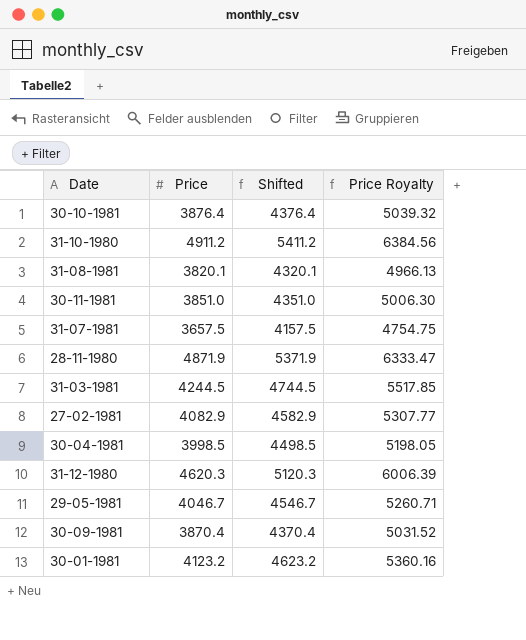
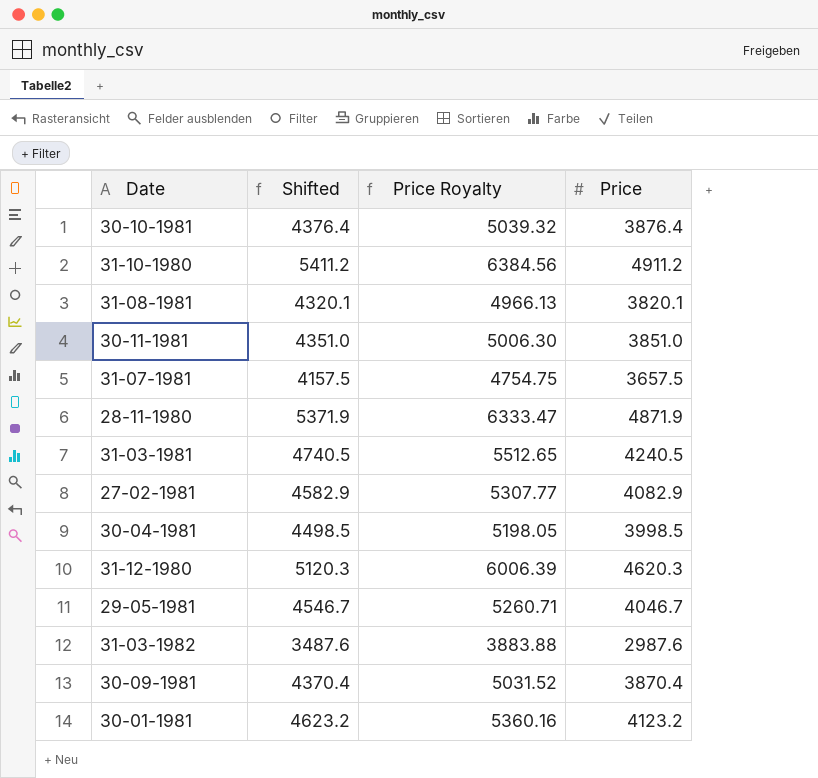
column Price | position: 2 -> 4
31-03-1981 | Shifted: 4744.5 -> 4740.5
31-03-1981 | Price Royalty: 5517.85 -> 5512.65
31-03-1981 | Price: 4244.5 -> 4240.5
row 31-03-1982: none -> 3487.6 | 3883.88 | 2987.6

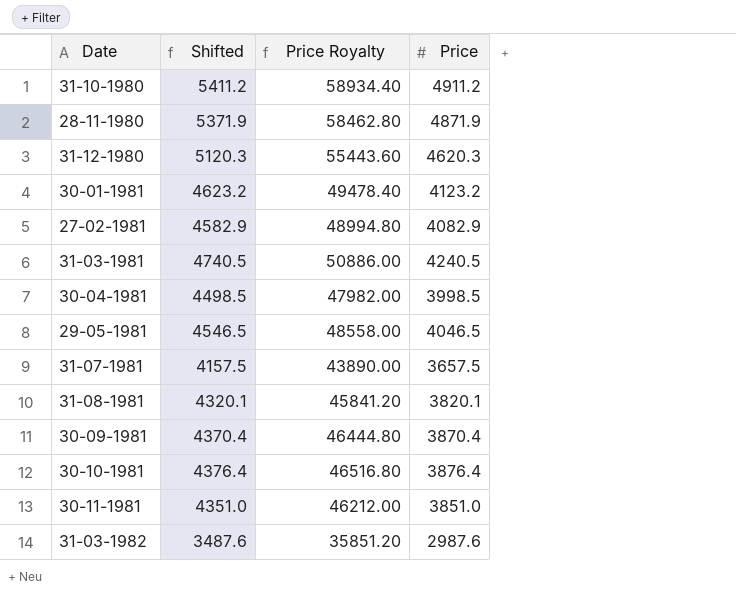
row order: none -> Date ascending
column Price Royalty | formula: [Price] * 1.3 -> [Price] * 12
29-05-1981 | Shifted: 4546.7 -> 4546.5
29-05-1981 | Price: 4046.7 -> 4046.5

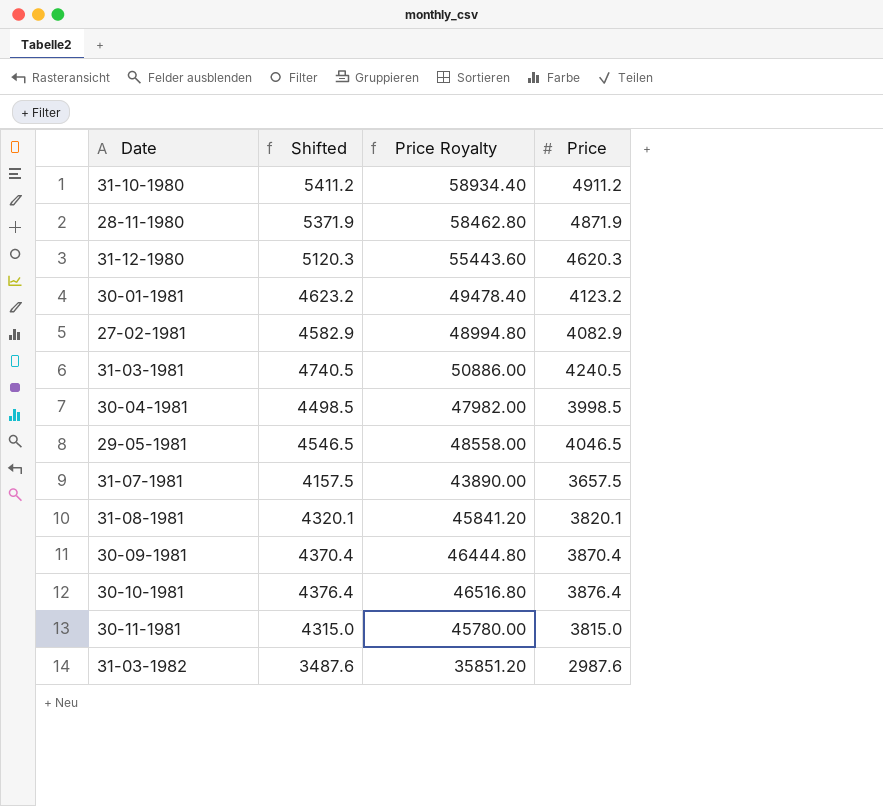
30-11-1981 | Shifted: 4351.0 -> 4315.0
30-11-1981 | Price Royalty: 46212.00 -> 45780.00
30-11-1981 | Price: 3851.0 -> 3815.0

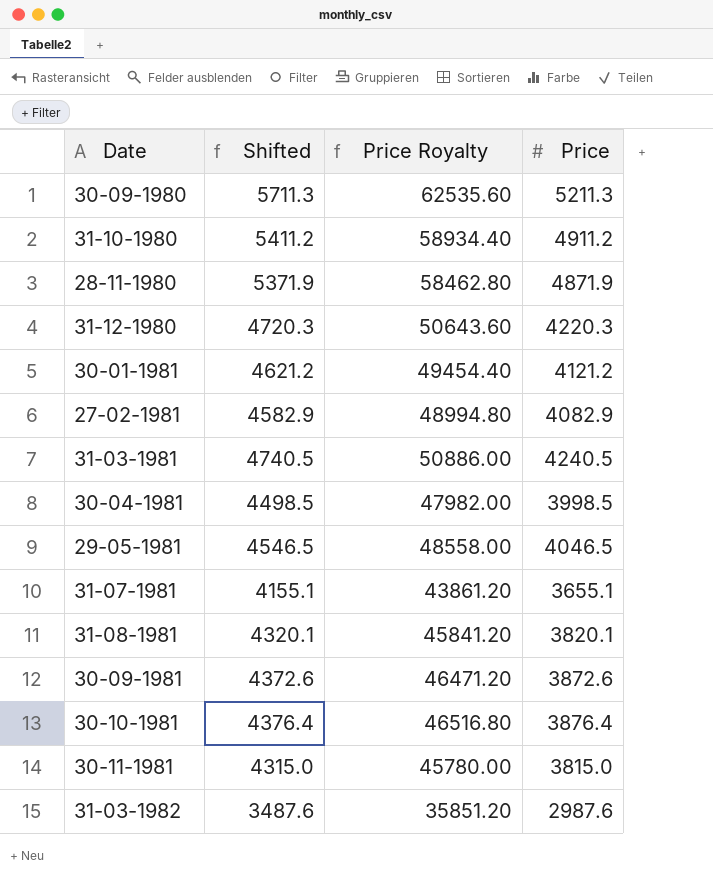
row 30-09-1980: none -> 5711.3 | 62535.60 | 5211.3
31-12-1980 | Shifted: 5120.3 -> 4720.3
31-12-1980 | Price Royalty: 55443.60 -> 50643.60
31-12-1980 | Price: 4620.3 -> 4220.3
30-01-1981 | Shifted: 4623.2 -> 4621.2
30-01-1981 | Price Royalty: 49478.40 -> 49454.40
30-01-1981 | Price: 4123.2 -> 4121.2
31-07-1981 | Shifted: 4157.5 -> 4155.1
31-07-1981 | Price Royalty: 43890.00 -> 43861.20
31-07-1981 | Price: 3657.5 -> 3655.1
30-09-1981 | Shifted: 4370.4 -> 4372.6
30-09-1981 | Price Royalty: 46444.80 -> 46471.20
30-09-1981 | Price: 3870.4 -> 3872.6

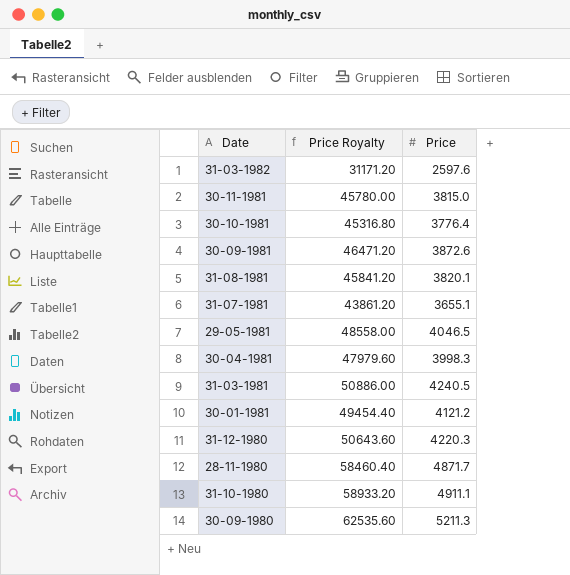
row order: Date ascending -> Date descending
column Shifted | formula: [Price] + 500 -> none
row 27-02-1981: 4582.9 | 48994.80 | 4082.9 -> none
31-03-1982 | Price Royalty: 35851.20 -> 31171.20
31-03-1982 | Price: 2987.6 -> 2597.6
30-10-1981 | Price Royalty: 46516.80 -> 45316.80
30-10-1981 | Price: 3876.4 -> 3776.4
30-04-1981 | Price Royalty: 47982.00 -> 47979.60
30-04-1981 | Price: 3998.5 -> 3998.3
28-11-1980 | Price Royalty: 58462.80 -> 58460.40
28-11-1980 | Price: 4871.9 -> 4871.7
31-10-1980 | Price Royalty: 58934.40 -> 58933.20
31-10-1980 | Price: 4911.2 -> 4911.1

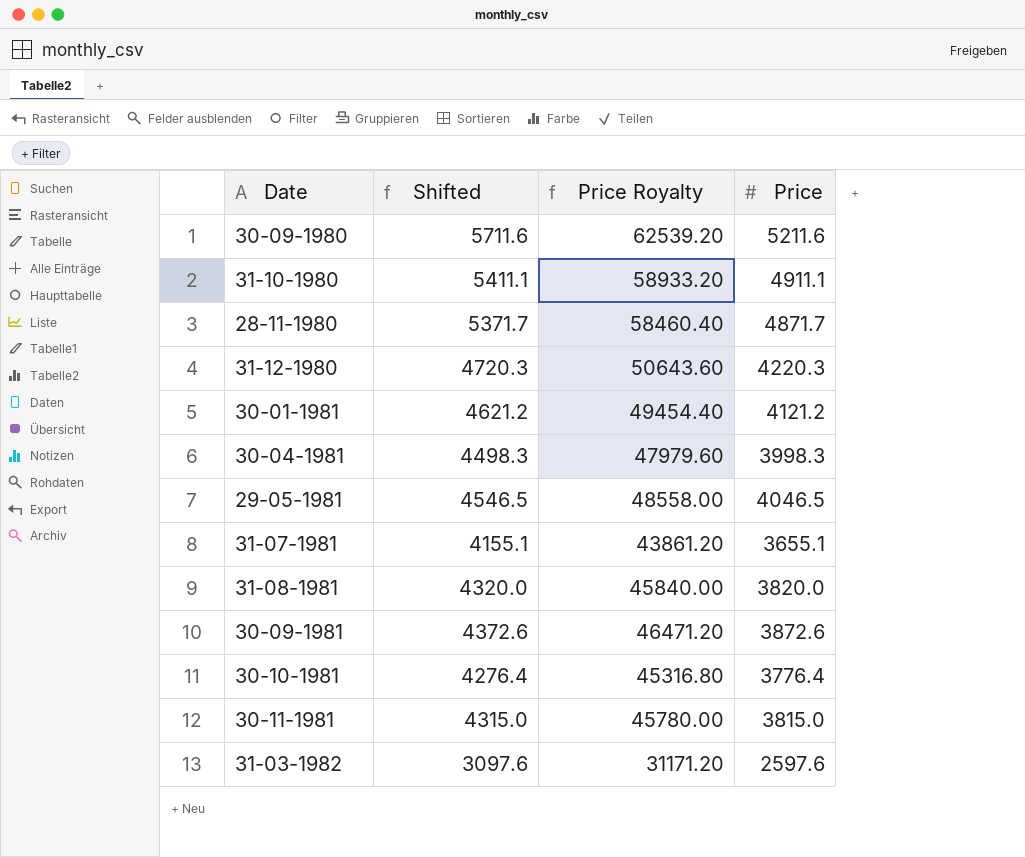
row order: Date descending -> Date ascending
column Shifted | formula: none -> [Price] + 500
row 31-03-1981: 50886.00 | 4240.5 -> none
30-09-1980 | Price Royalty: 62535.60 -> 62539.20
30-09-1980 | Price: 5211.3 -> 5211.6
31-08-1981 | Price Royalty: 45841.20 -> 45840.00
31-08-1981 | Price: 3820.1 -> 3820.0

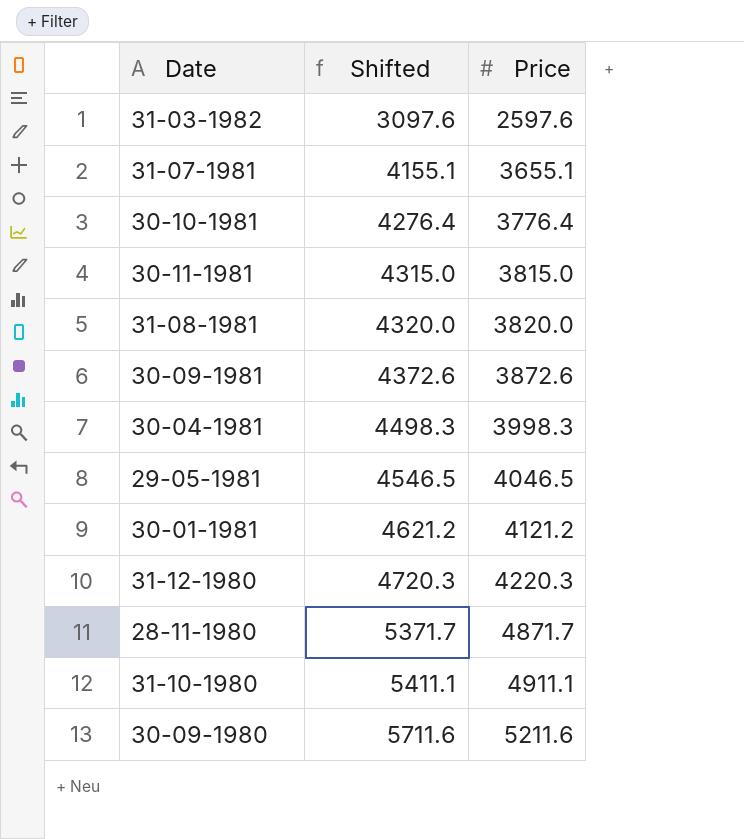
row order: Date ascending -> Shifted ascending
column Price Royalty | formula: [Price] * 12 -> none

